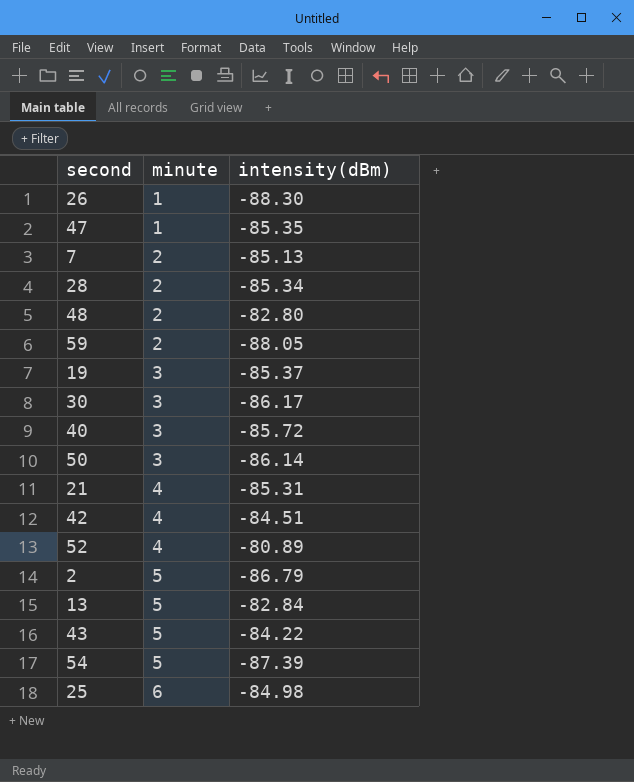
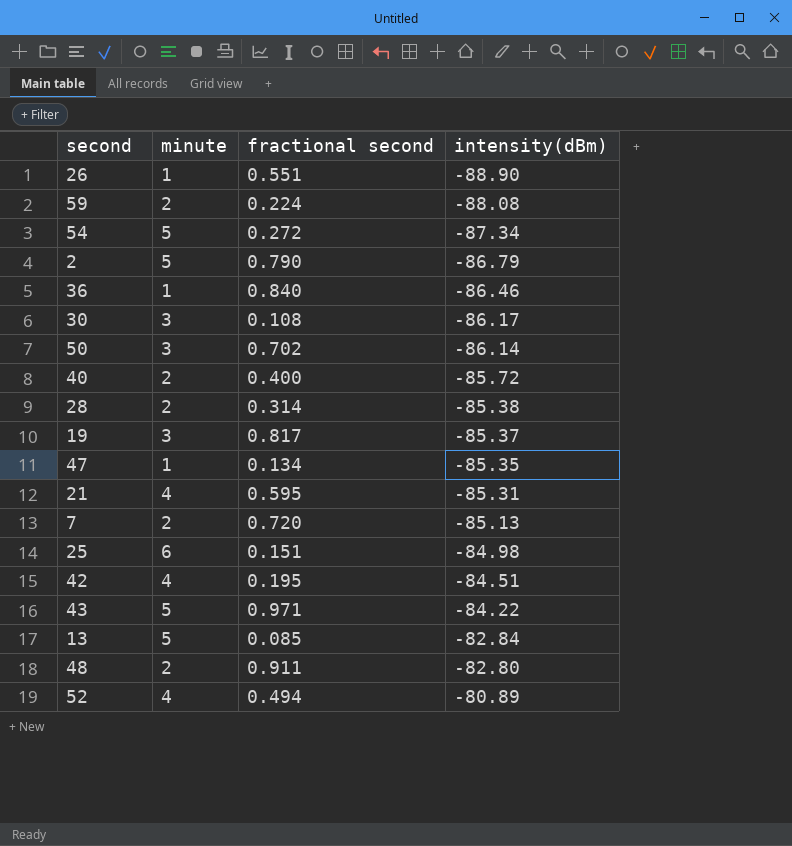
row order: minute ascending -> intensity(dBm) ascending
column fractional second | position: none -> 3
26 | intensity(dBm): -88.30 -> -88.90
59 | intensity(dBm): -88.05 -> -88.08
54 | intensity(dBm): -87.39 -> -87.34
row 36: none -> 1 | 0.840 | -86.46
40 | minute: 3 -> 2
28 | intensity(dBm): -85.34 -> -85.38

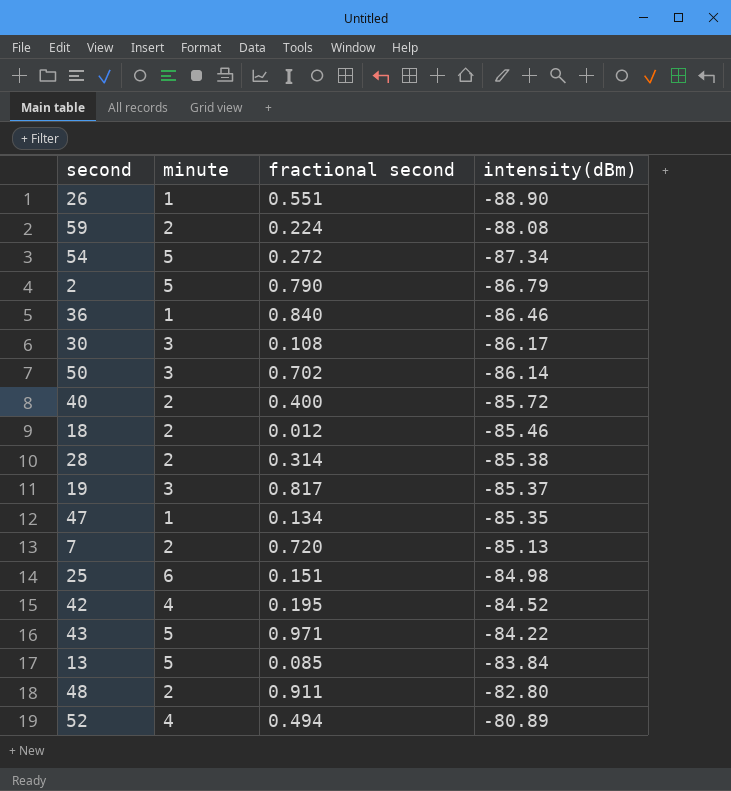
row 21: 4 | 0.595 | -85.31 -> none
row 18: none -> 2 | 0.012 | -85.46
42 | intensity(dBm): -84.51 -> -84.52
13 | intensity(dBm): -82.84 -> -83.84

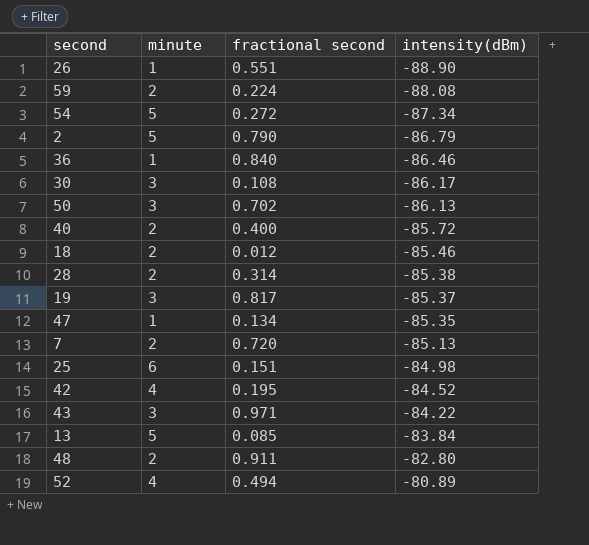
50 | intensity(dBm): -86.14 -> -86.13
43 | minute: 5 -> 3

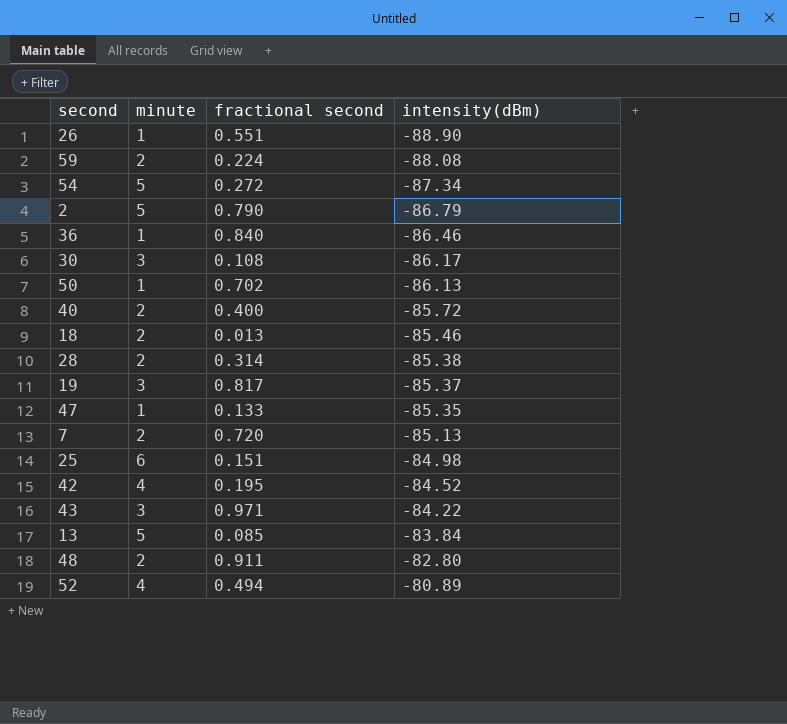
50 | minute: 3 -> 1
18 | fractional second: 0.012 -> 0.013
47 | fractional second: 0.134 -> 0.133

